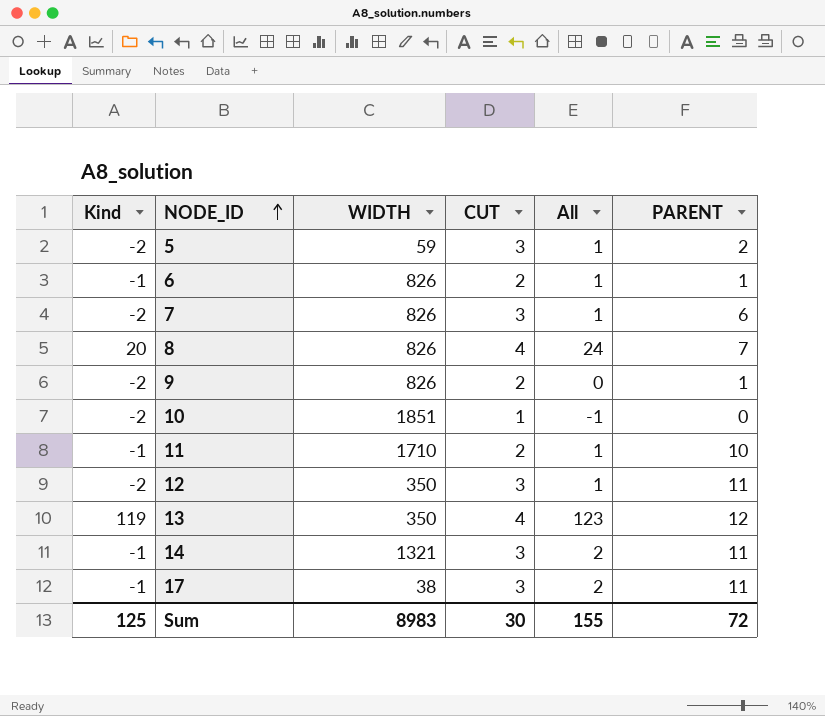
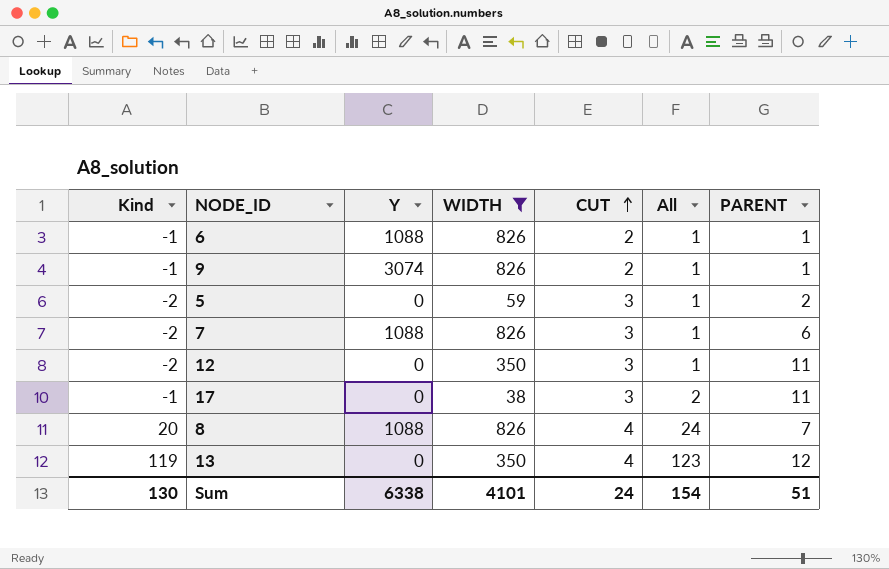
filter: none -> WIDTH <= 826
row order: NODE_ID ascending -> CUT ascending
column Y | position: none -> 3
9 | Kind: -2 -> -1
9 | All: 0 -> 1
Sum | Kind: 125 -> 130
Sum | WIDTH: 8983 -> 4101
Sum | CUT: 30 -> 24
Sum | All: 155 -> 154
Sum | PARENT: 72 -> 51

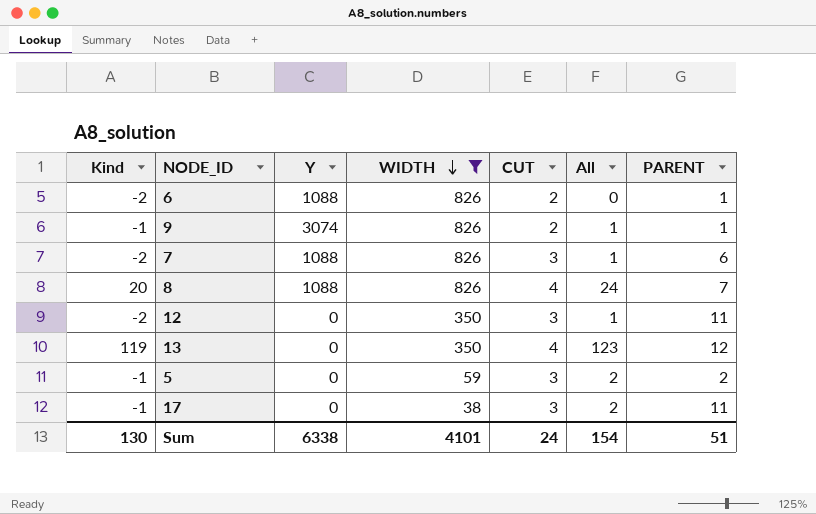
row order: CUT ascending -> WIDTH descending
6 | Kind: -1 -> -2
6 | All: 1 -> 0
5 | Kind: -2 -> -1
5 | All: 1 -> 2

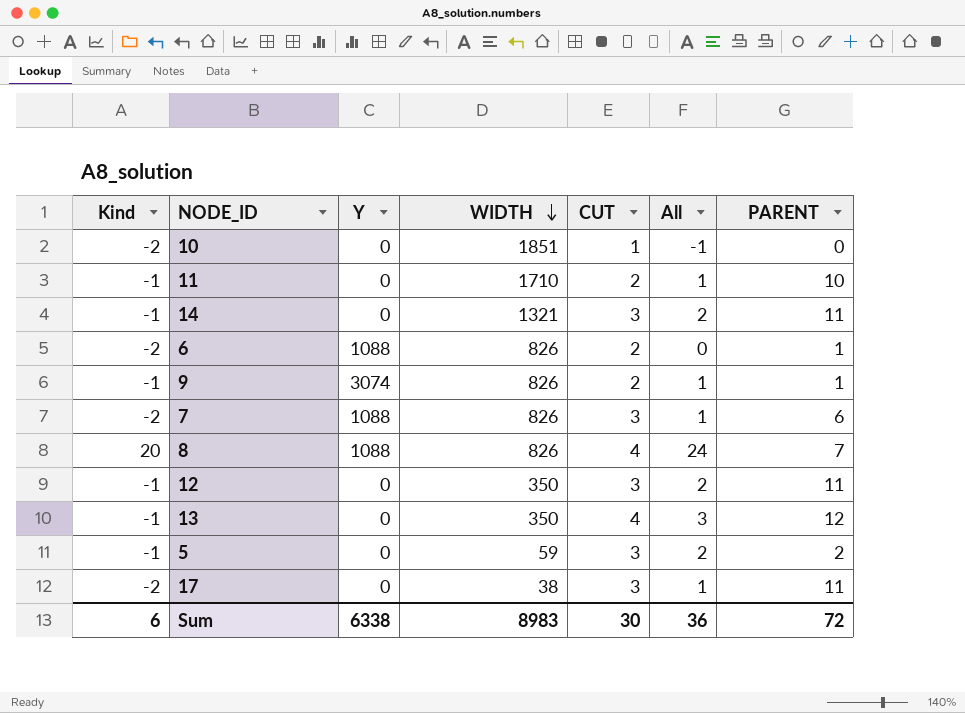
filter: WIDTH <= 826 -> none
12 | Kind: -2 -> -1
12 | All: 1 -> 2
13 | Kind: 119 -> -1
13 | All: 123 -> 3
17 | Kind: -1 -> -2
17 | All: 2 -> 1
Sum | Kind: 130 -> 6
Sum | WIDTH: 4101 -> 8983
Sum | CUT: 24 -> 30
Sum | All: 154 -> 36
Sum | PARENT: 51 -> 72

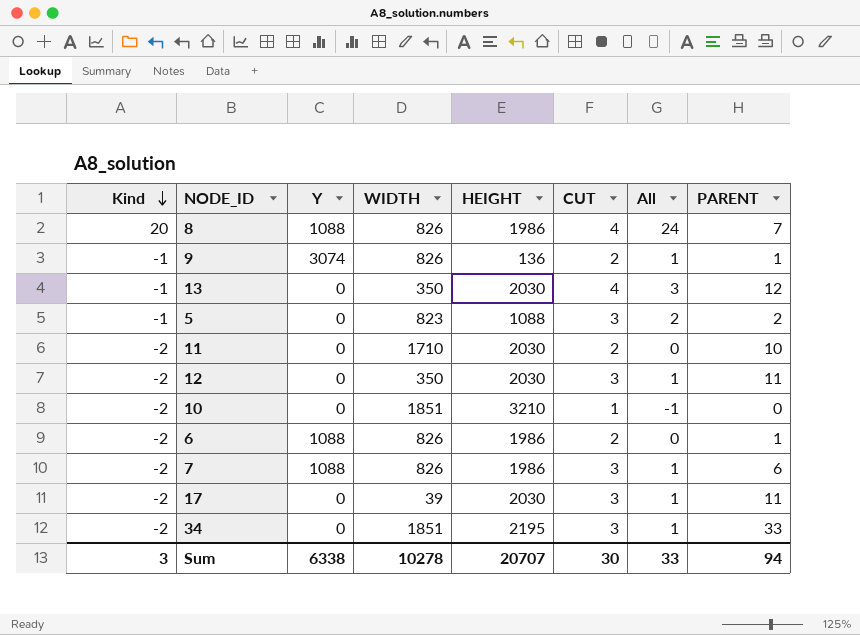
row order: WIDTH descending -> Kind descending
column HEIGHT | position: none -> 5
row 14: -1 | 0 | 1321 | 3 | 2 | 11 -> none
5 | WIDTH: 59 -> 823
11 | Kind: -1 -> -2
11 | All: 1 -> 0
12 | Kind: -1 -> -2
12 | All: 2 -> 1
17 | WIDTH: 38 -> 39
row 34: none -> -2 | 0 | 1851 | 2195 | 3 | 1 | 33
Sum | Kind: 6 -> 3
Sum | WIDTH: 8983 -> 10278
Sum | All: 36 -> 33
Sum | PARENT: 72 -> 94

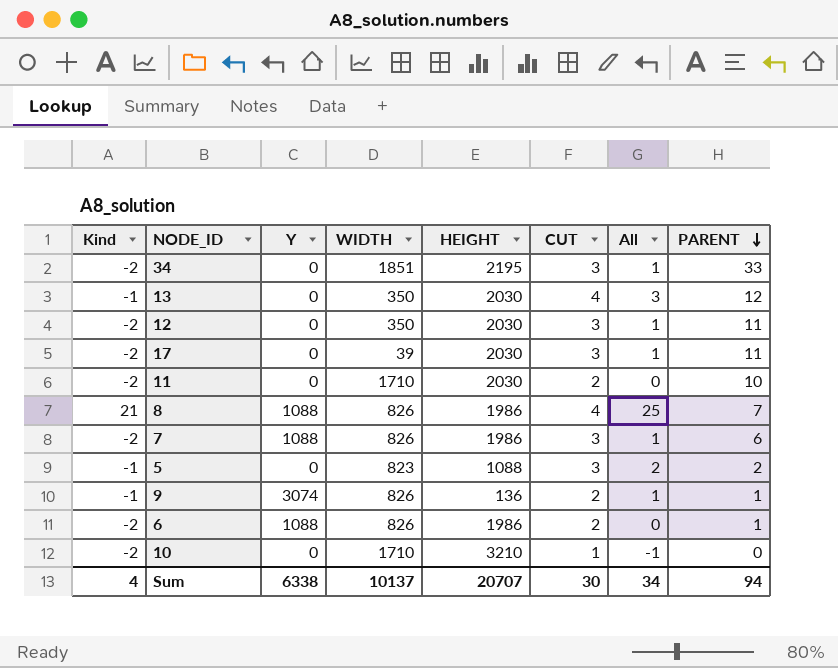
row order: Kind descending -> PARENT descending
8 | Kind: 20 -> 21
8 | All: 24 -> 25
10 | WIDTH: 1851 -> 1710
Sum | Kind: 3 -> 4
Sum | WIDTH: 10278 -> 10137
Sum | All: 33 -> 34

